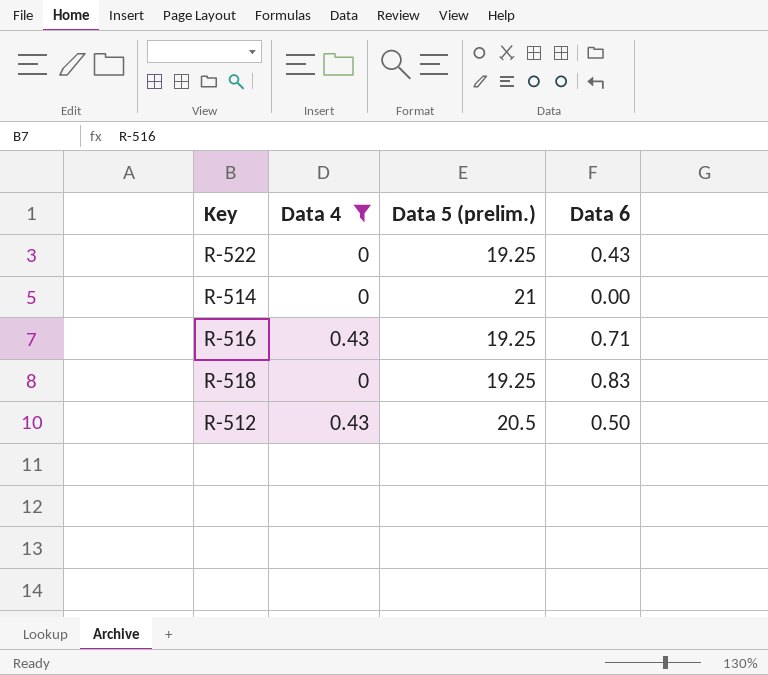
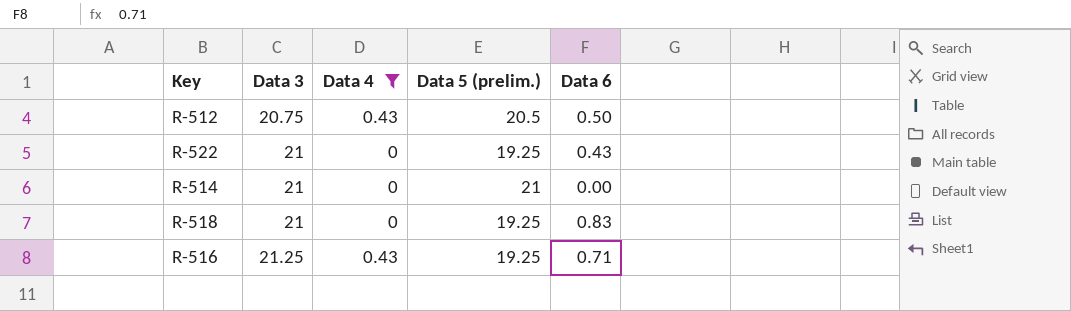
row order: none -> Data 3 ascending
column Data 3 | position: none -> 2

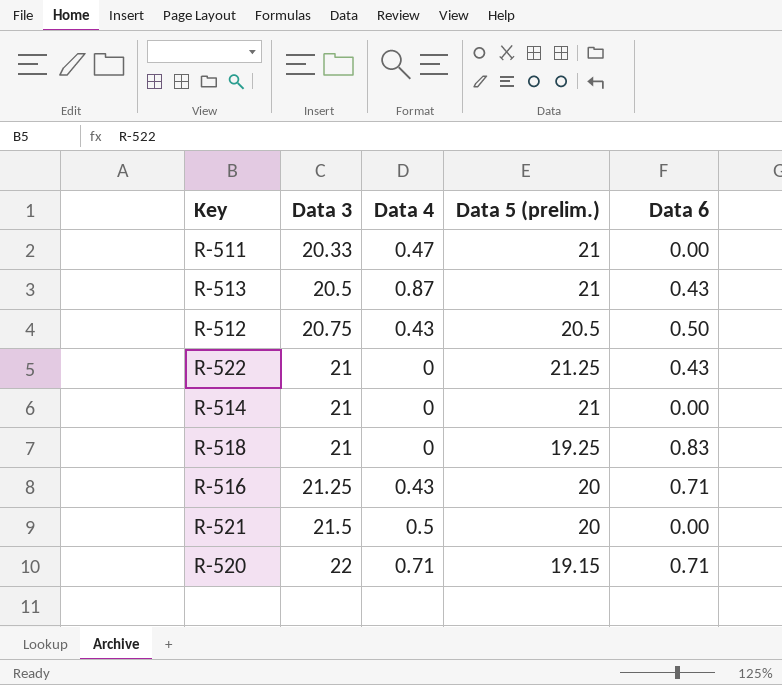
filter: Data 4 <= 0.43 -> none
R-522 | Data 5 (prelim.): 19.25 -> 21.25
R-516 | Data 5 (prelim.): 19.25 -> 20

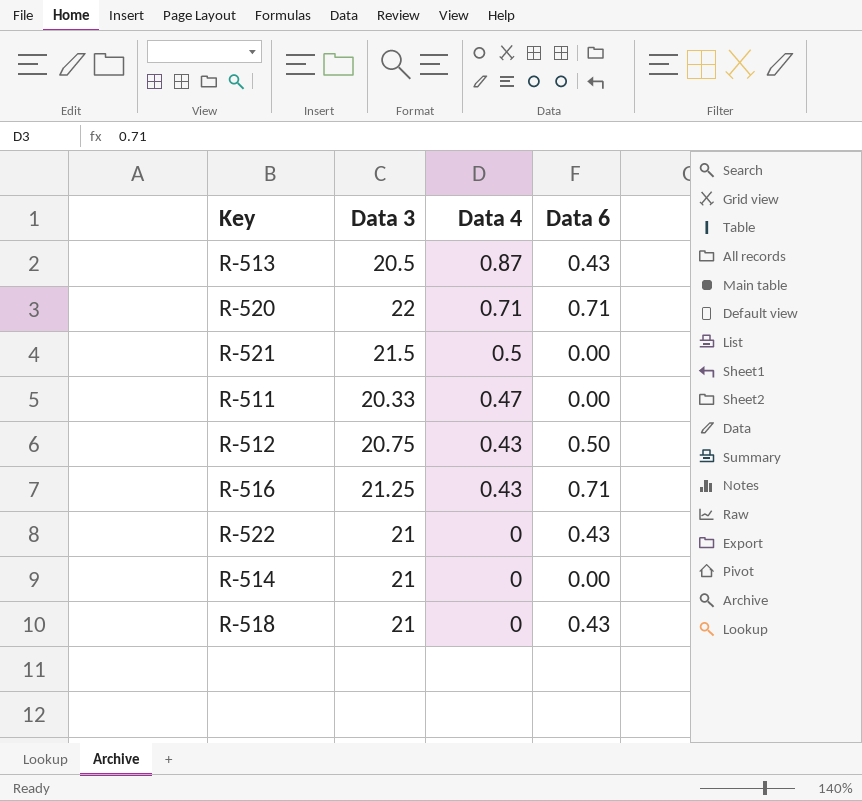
row order: Data 3 ascending -> Data 4 descending
column Data 5 (prelim.) | position: 4 -> none
R-518 | Data 6: 0.83 -> 0.43

